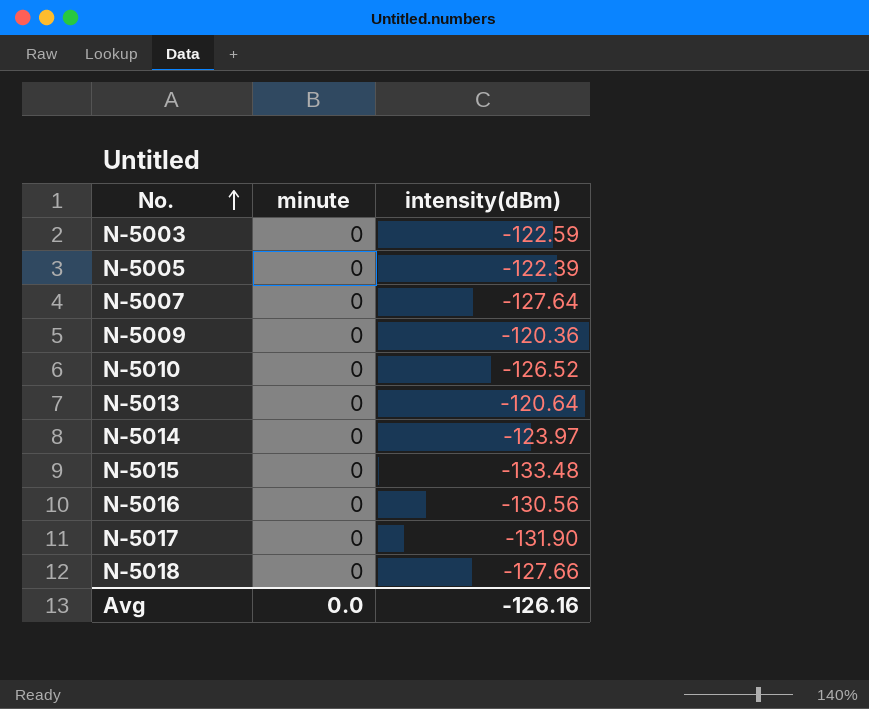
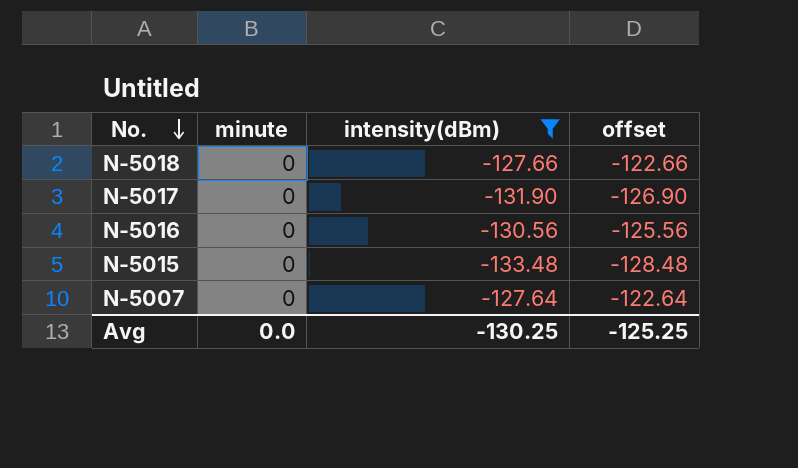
filter: none -> intensity(dBm) <= -127.64
row order: No. ascending -> No. descending
column offset | formula: none -> [intensity(dBm)] + 5
Avg | intensity(dBm): -126.16 -> -130.25

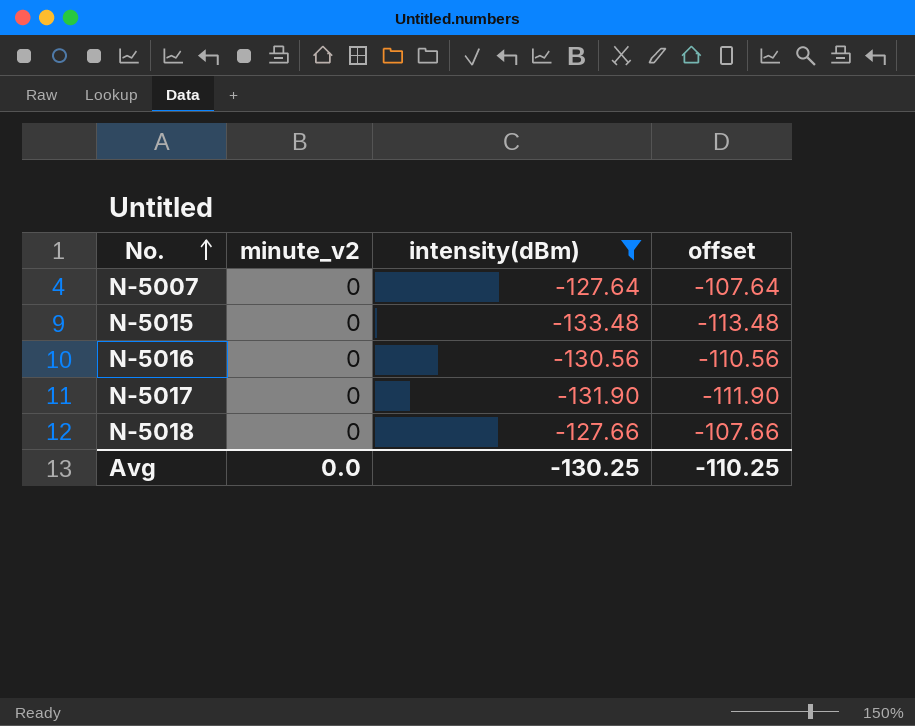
row order: No. descending -> No. ascending
column name: minute -> minute_v2
column offset | formula: [intensity(dBm)] + 5 -> [intensity(dBm)] + 20
Avg | offset: -125.25 -> -110.25

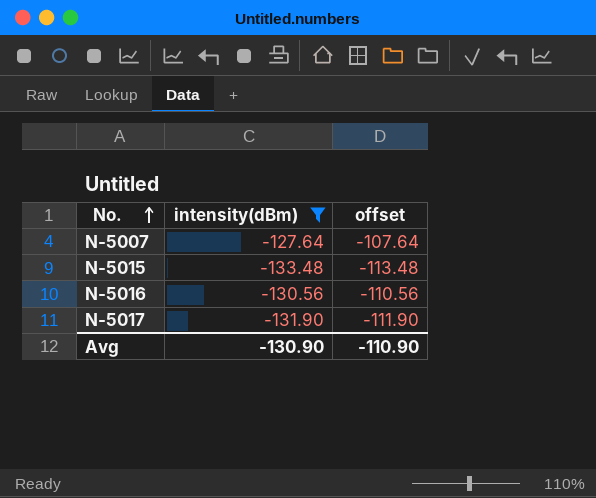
column minute_v2 | position: 2 -> none
row N-5018: 0 | -127.66 | -107.66 -> none
Avg | intensity(dBm): -130.25 -> -130.90
Avg | offset: -110.25 -> -110.90

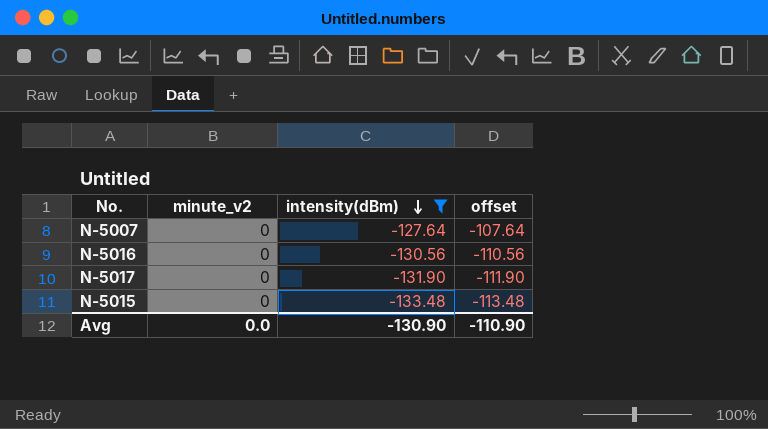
row order: No. ascending -> intensity(dBm) descending
column minute_v2 | position: none -> 2

